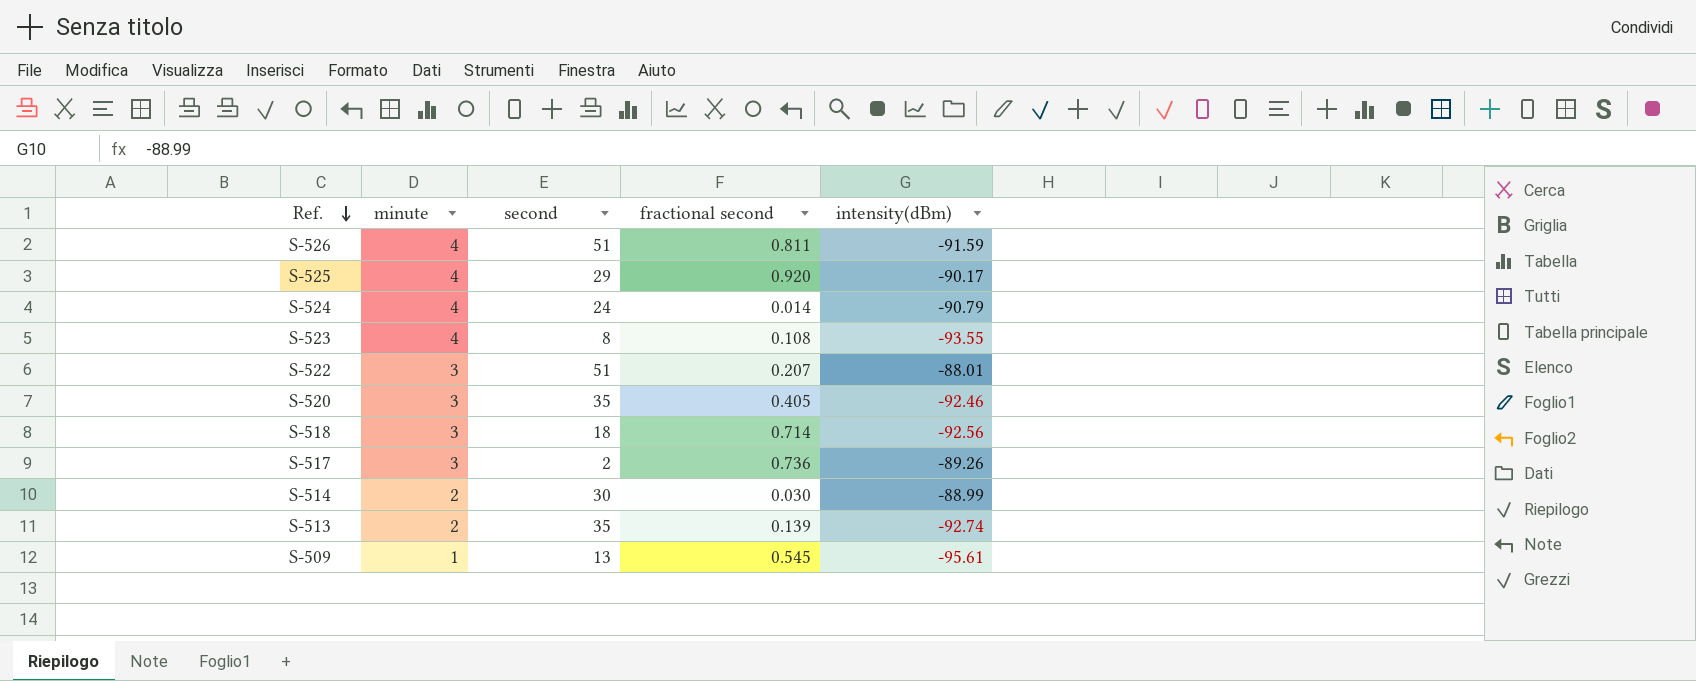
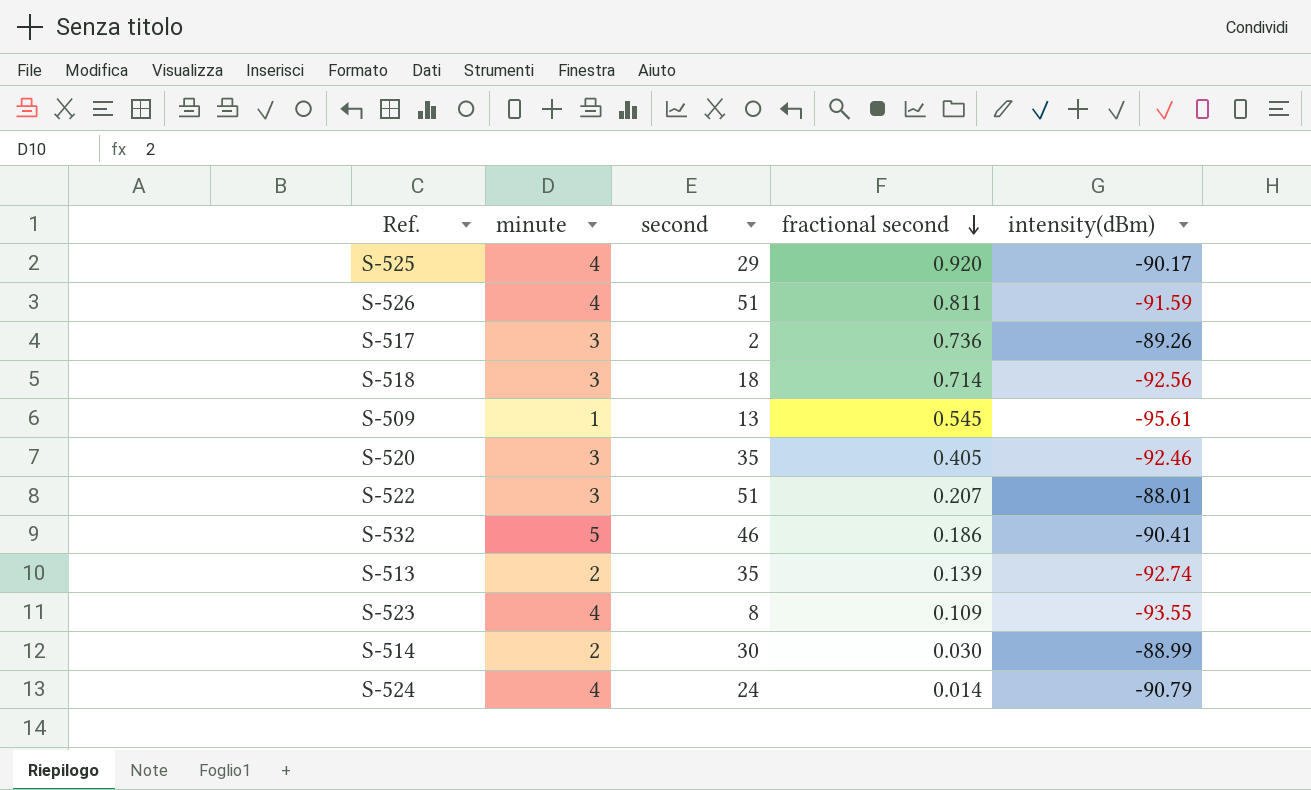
row order: Ref. descending -> fractional second descending
row S-532: none -> 5 | 46 | 0.186 | -90.41
S-523 | fractional second: 0.108 -> 0.109

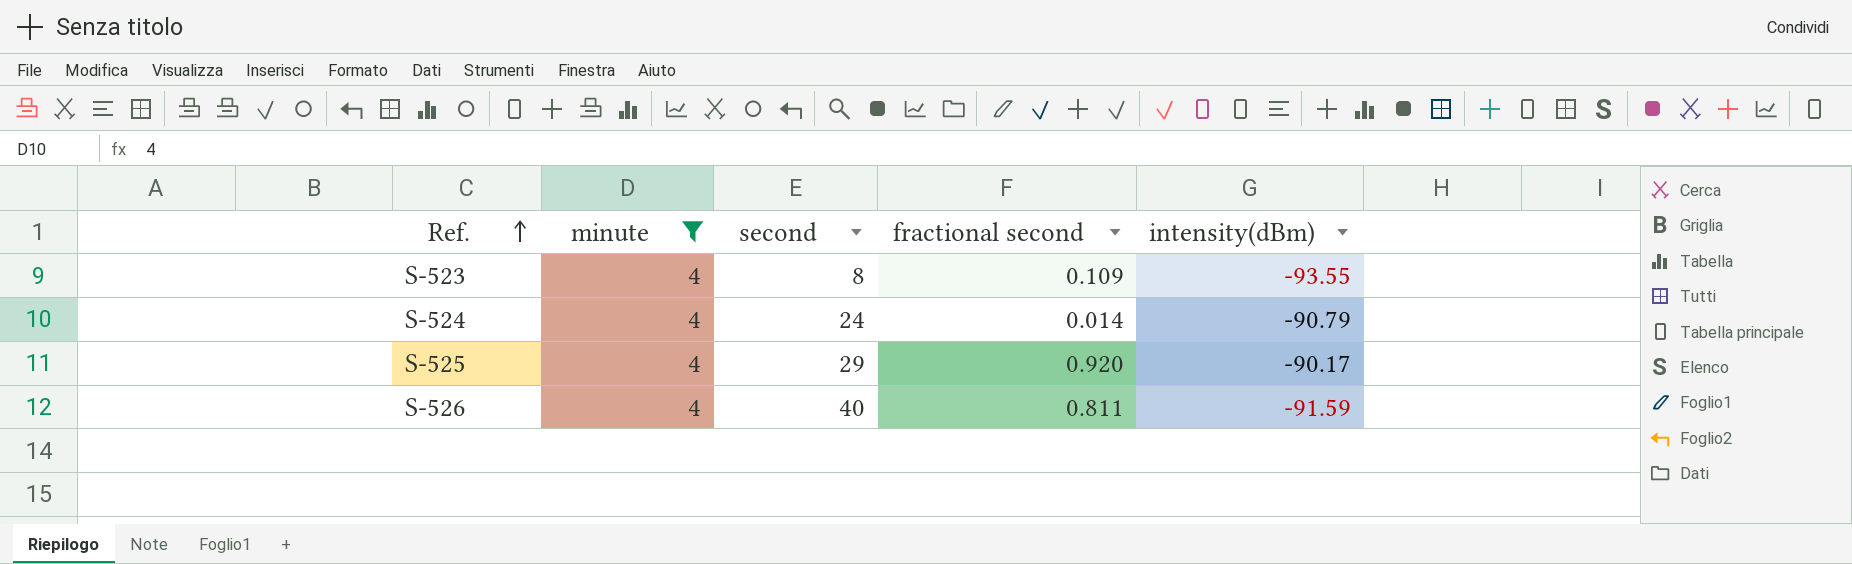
filter: none -> minute = 4
row order: fractional second descending -> Ref. ascending
S-526 | second: 51 -> 40

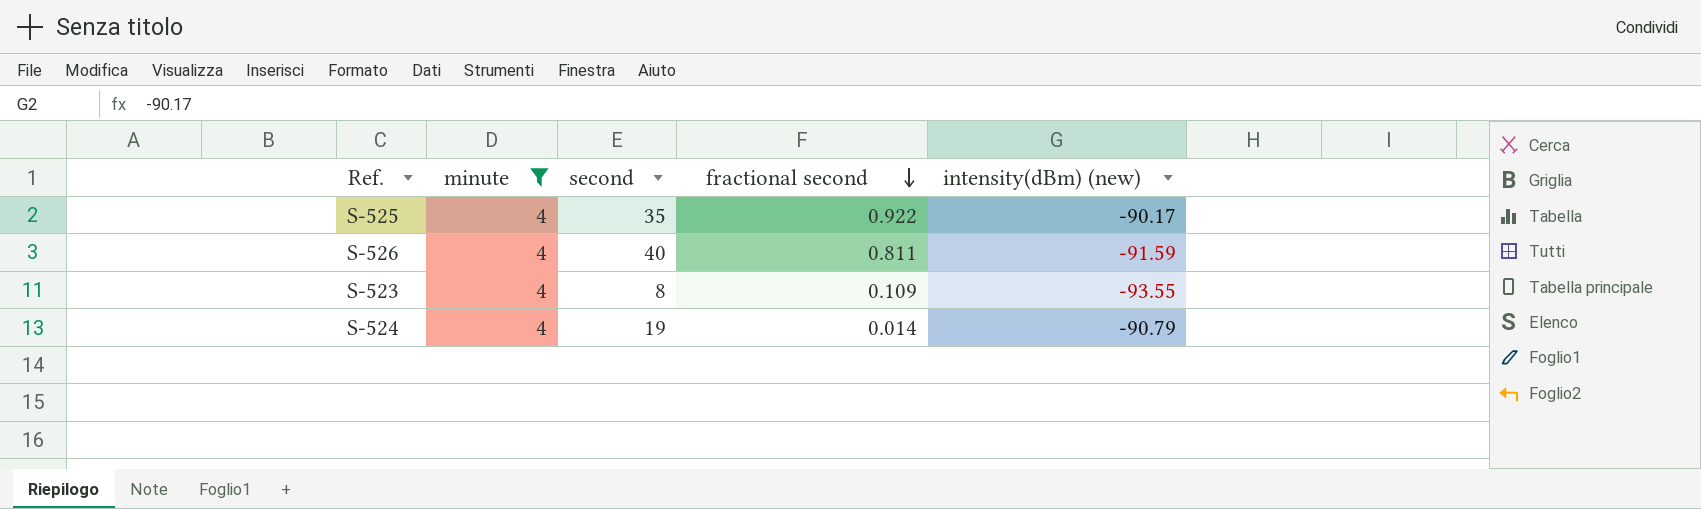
row order: Ref. ascending -> fractional second descending
column name: intensity(dBm) -> intensity(dBm) (new)
S-525 | second: 29 -> 35
S-525 | fractional second: 0.920 -> 0.922
S-524 | second: 24 -> 19

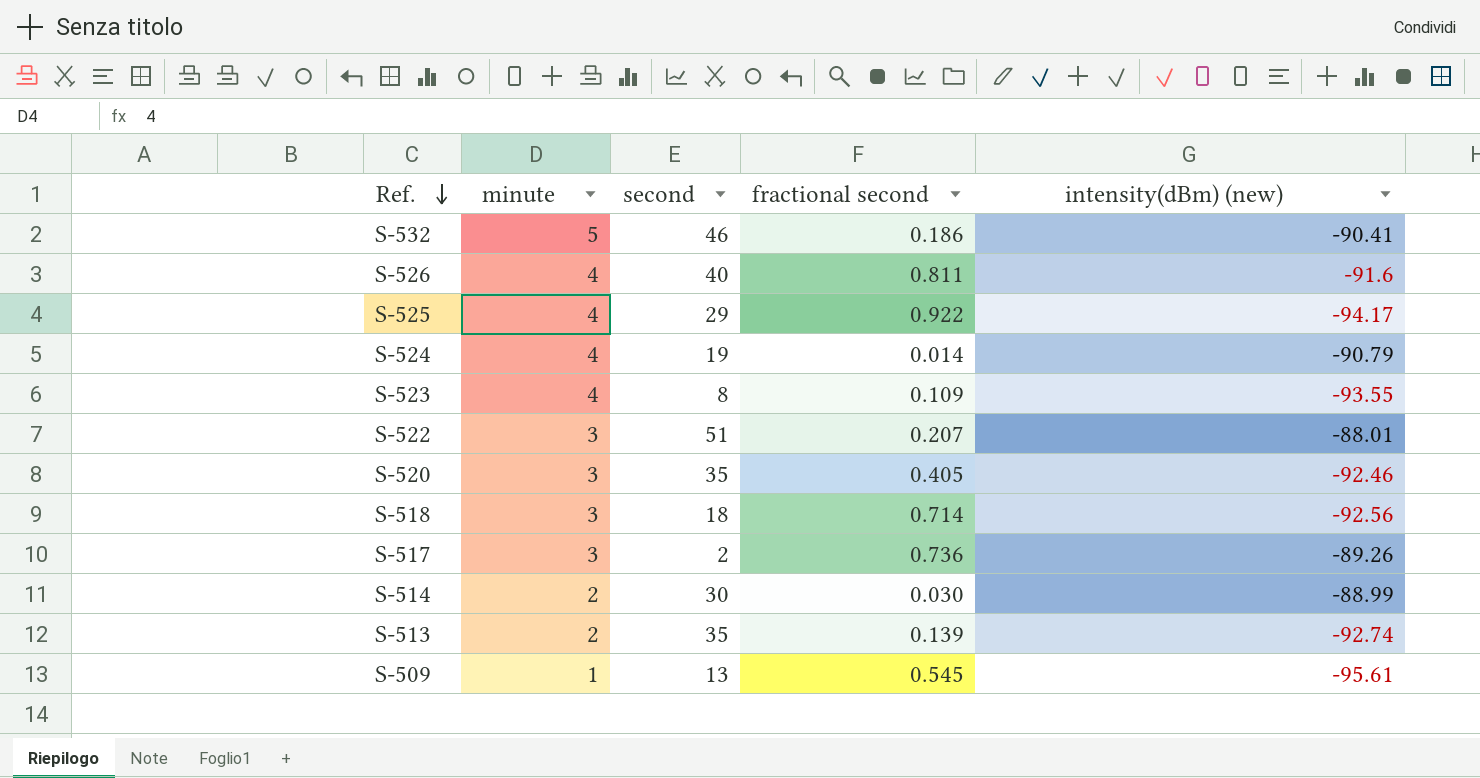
filter: minute = 4 -> none
row order: fractional second descending -> Ref. descending
S-526 | intensity(dBm) (new): -91.59 -> -91.6
S-525 | second: 35 -> 29
S-525 | intensity(dBm) (new): -90.17 -> -94.17

